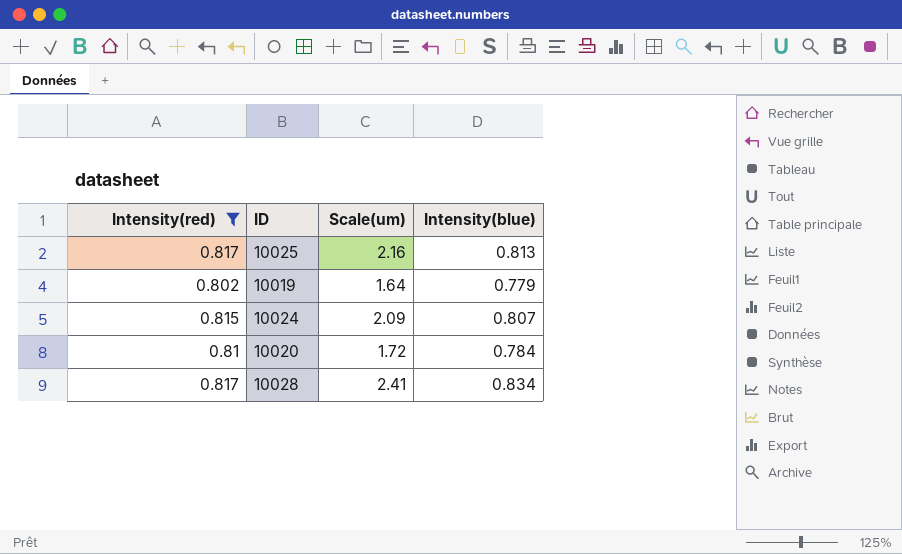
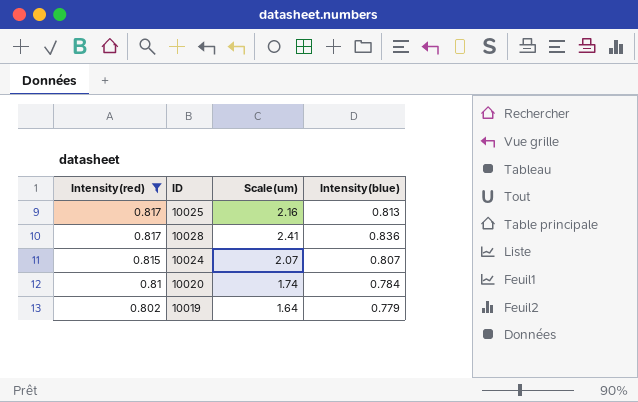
row order: none -> Intensity(red) descending
10028 | Intensity(blue): 0.834 -> 0.836
10024 | Scale(um): 2.09 -> 2.07
10020 | Scale(um): 1.72 -> 1.74

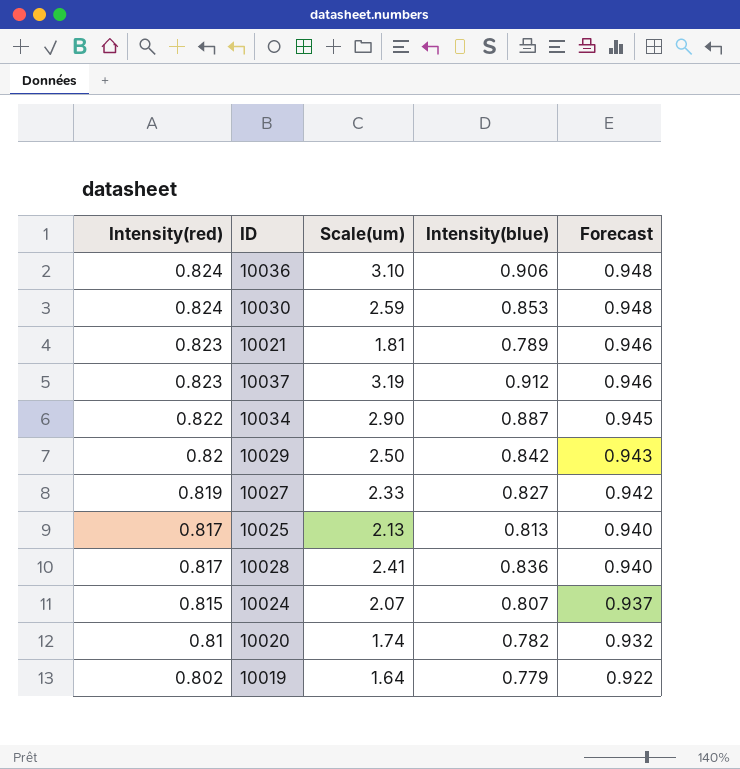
filter: Intensity(red) <= 0.817 -> none
column Forecast | formula: none -> [Intensity(red)] * 1.15
10025 | Scale(um): 2.16 -> 2.13
10020 | Intensity(blue): 0.784 -> 0.782

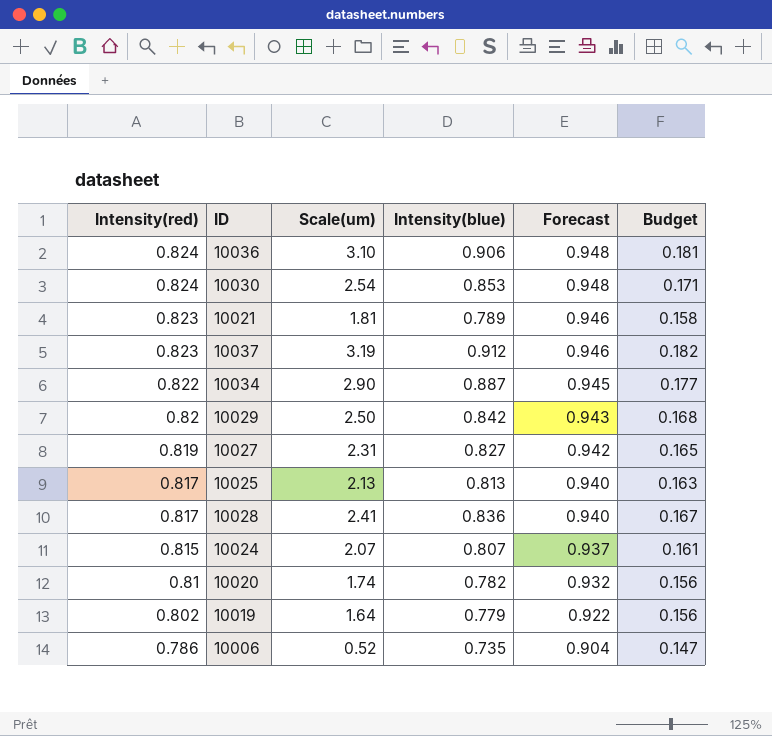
column Budget | formula: none -> [Intensity(blue)] * 0.2
10030 | Scale(um): 2.59 -> 2.54
10027 | Scale(um): 2.33 -> 2.31
row 10006: none -> 0.786 | 0.52 | 0.735 | 0.904 | 0.147

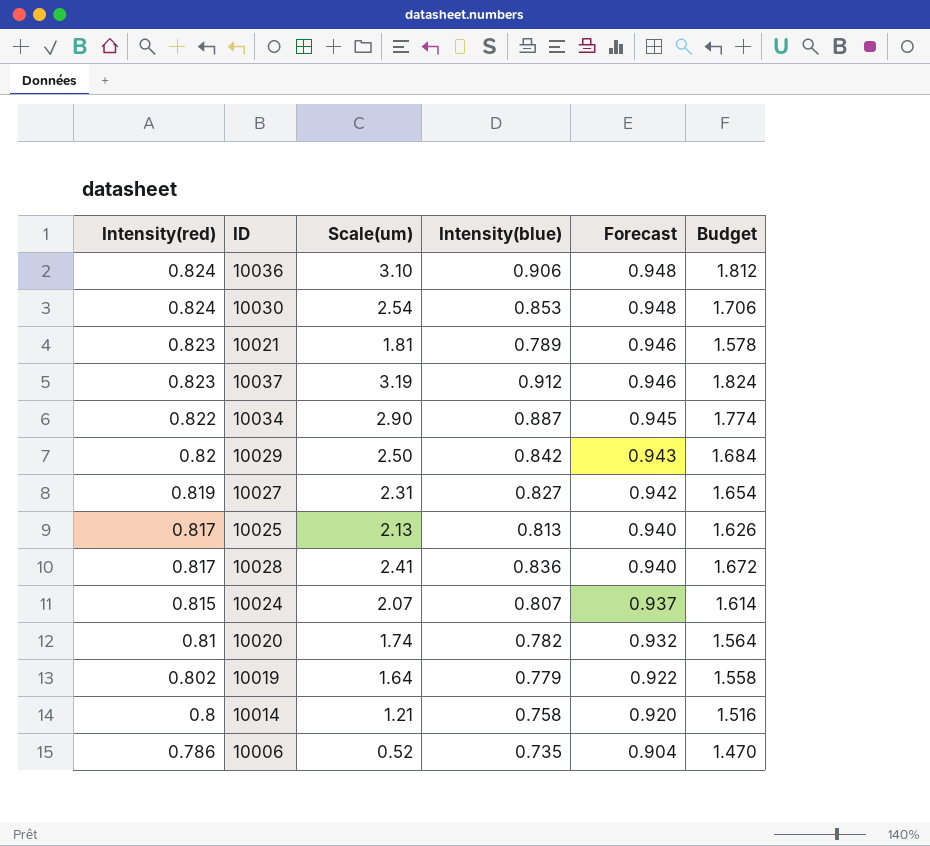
column Budget | formula: [Intensity(blue)] * 0.2 -> [Intensity(blue)] * 2
row 10014: none -> 0.8 | 1.21 | 0.758 | 0.920 | 1.516

